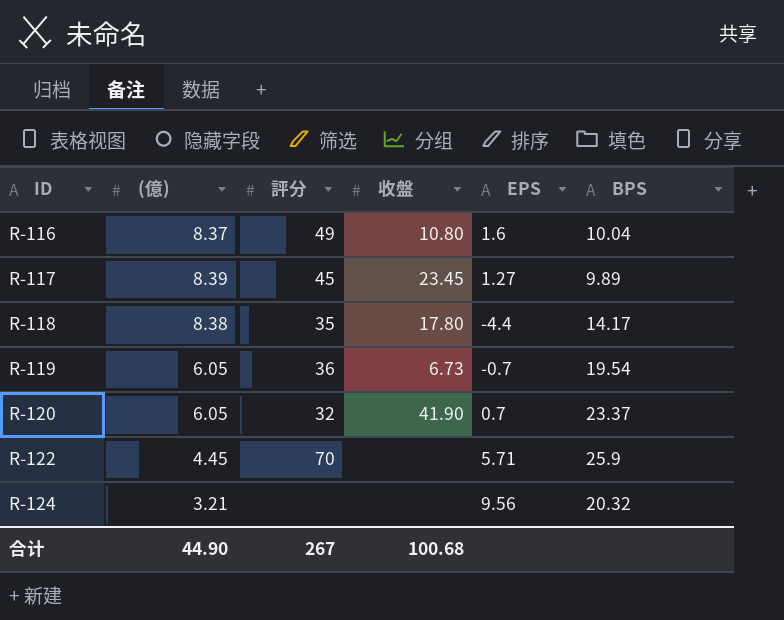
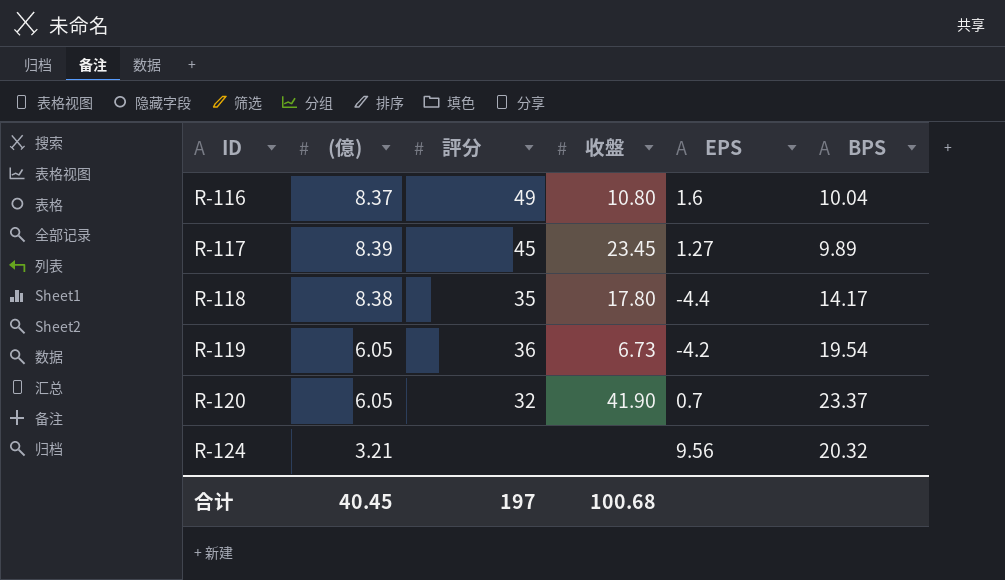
row R-122: 4.45 | 70 | none | 5.71 | 25.9 -> none
R-119 | EPS: -0.7 -> -4.2
合计 | (億): 44.90 -> 40.45
合计 | 評分: 267 -> 197

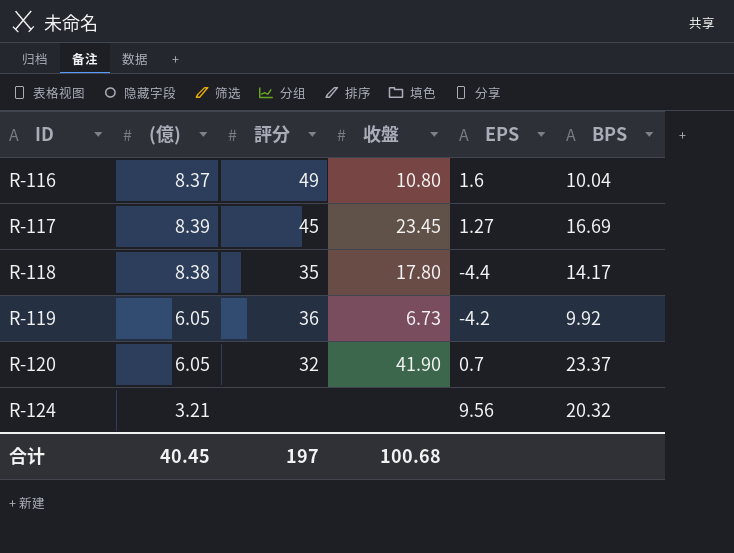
R-117 | BPS: 9.89 -> 16.69
R-119 | BPS: 19.54 -> 9.92

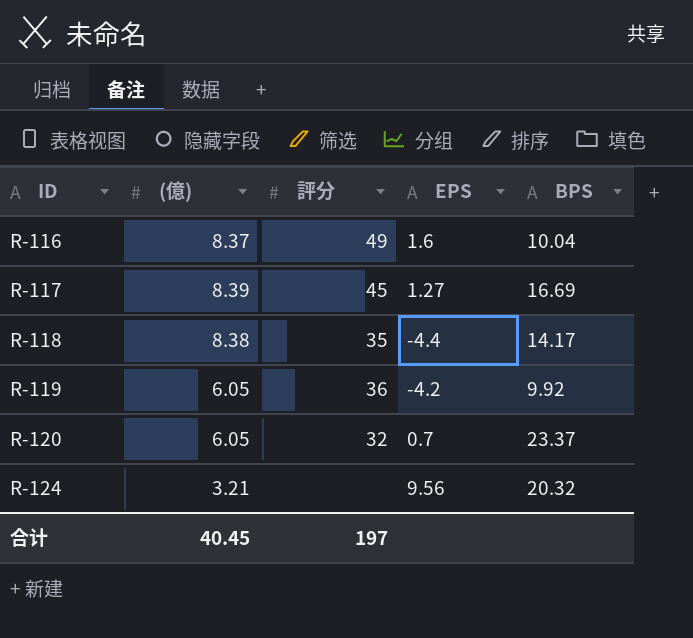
column 收盤 | position: 4 -> none

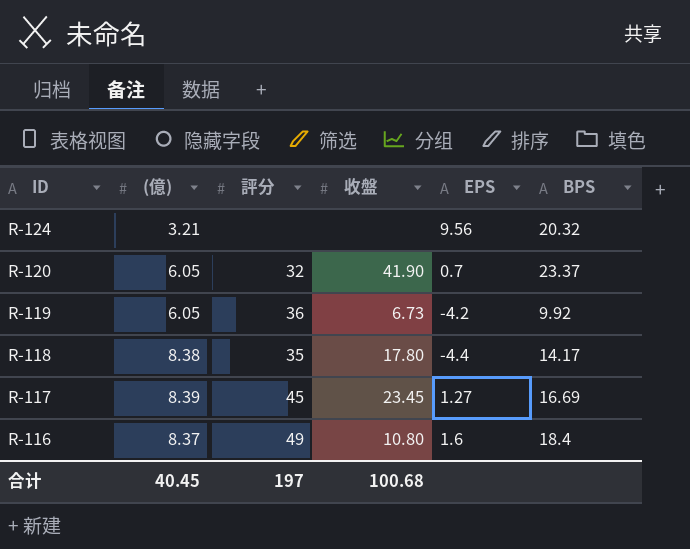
row order: ID ascending -> ID descending
column 收盤 | position: none -> 4
R-116 | BPS: 10.04 -> 18.4

